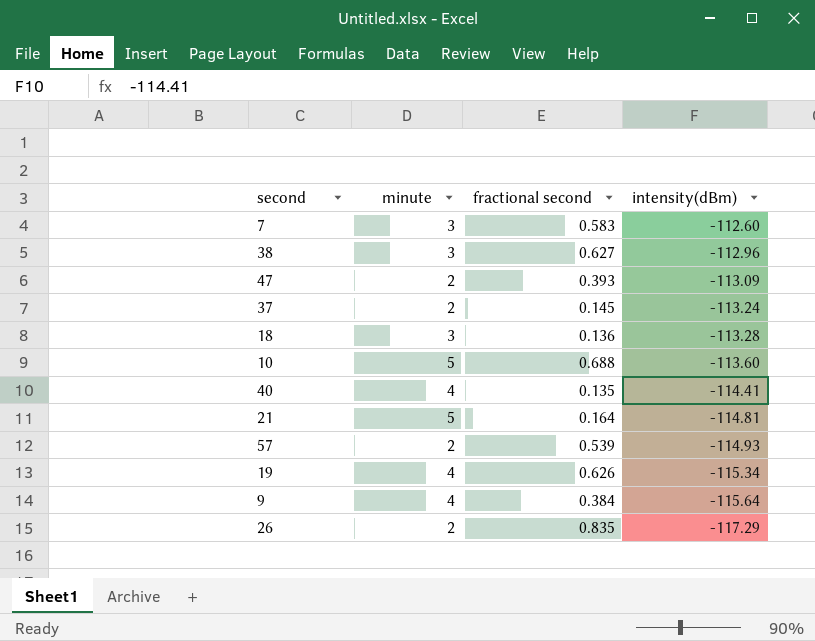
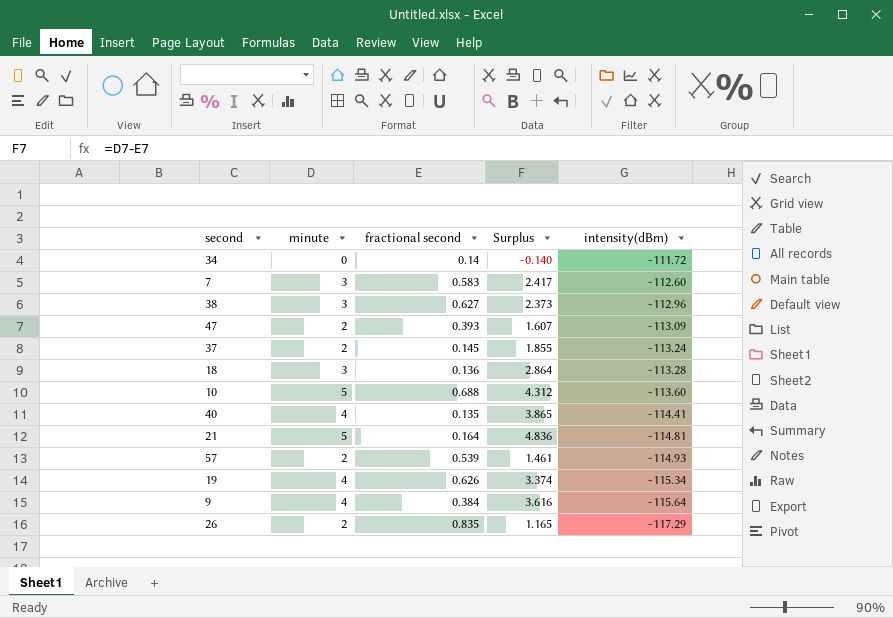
column Surplus | formula: none -> [minute] - [fractional second]
row 34: none -> 0 | 0.14 | -0.140 | -111.72

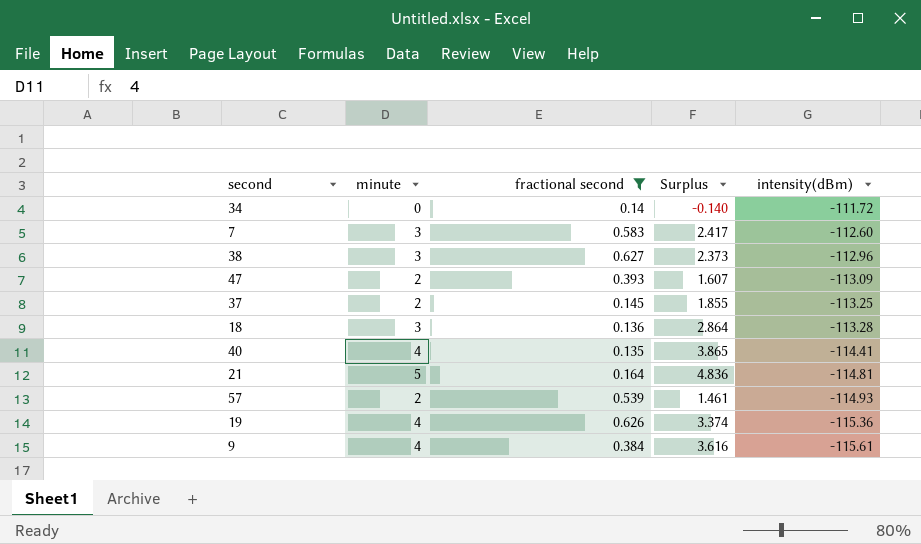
filter: none -> fractional second <= 0.627
37 | intensity(dBm): -113.24 -> -113.25
19 | intensity(dBm): -115.34 -> -115.36
9 | intensity(dBm): -115.64 -> -115.61

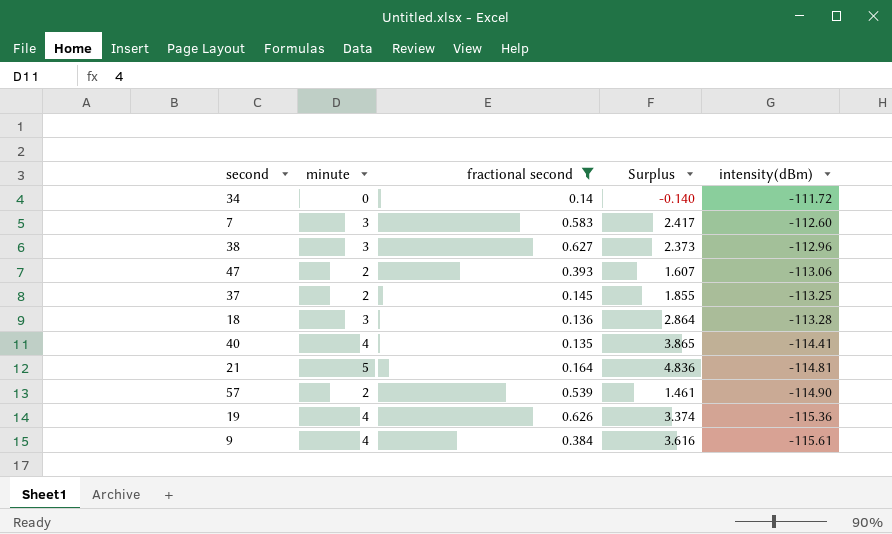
47 | intensity(dBm): -113.09 -> -113.06
57 | intensity(dBm): -114.93 -> -114.90

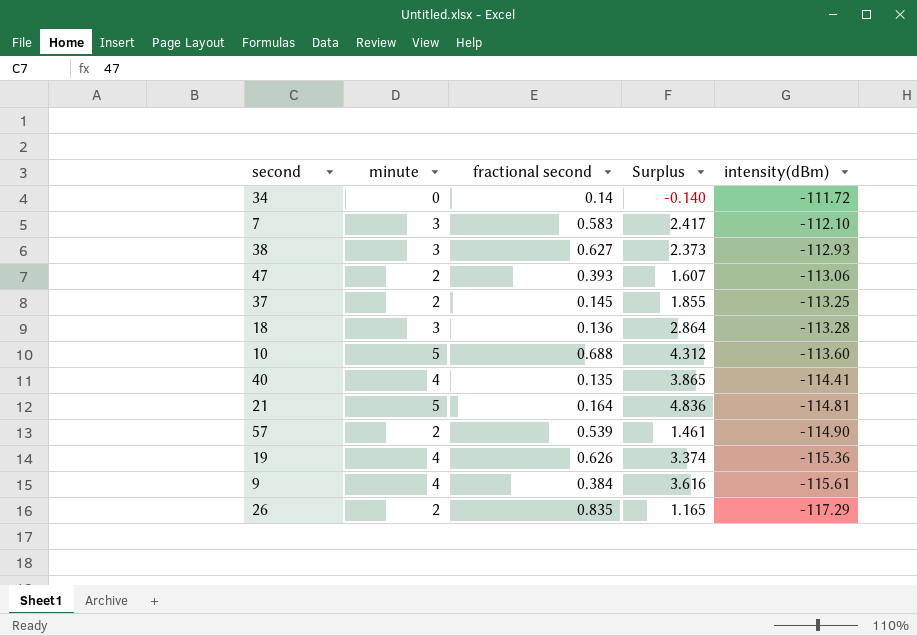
filter: fractional second <= 0.627 -> none
7 | intensity(dBm): -112.60 -> -112.10
38 | intensity(dBm): -112.96 -> -112.93

